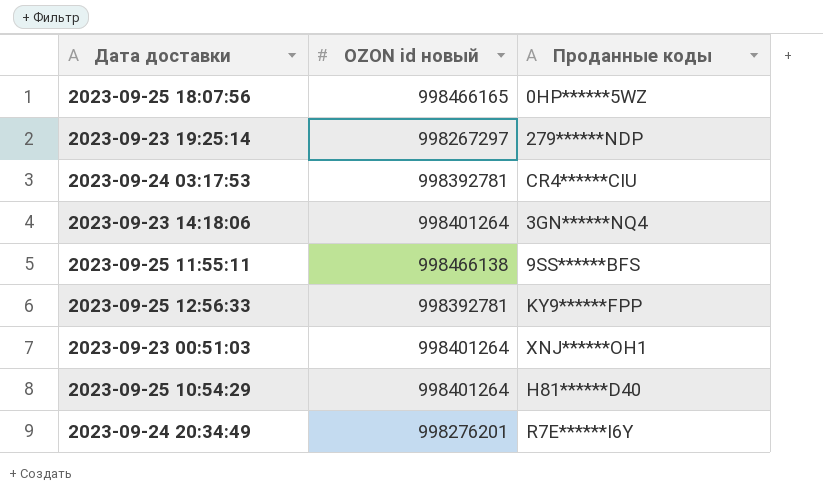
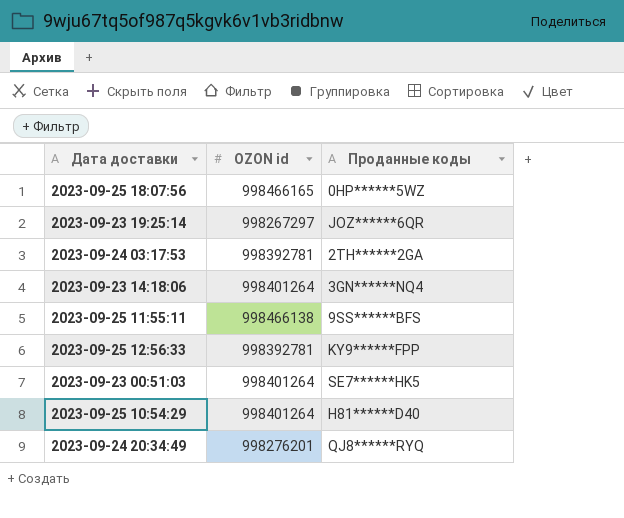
column name: OZON id новый -> OZON id
2023-09-23 19:25:14 | Проданные коды: 279******NDP -> JOZ******6QR
2023-09-24 03:17:53 | Проданные коды: CR4******CIU -> 2TH******2GA
2023-09-23 00:51:03 | Проданные коды: XNJ******OH1 -> SE7******HK5
2023-09-24 20:34:49 | Проданные коды: R7E******I6Y -> QJ8******RYQ

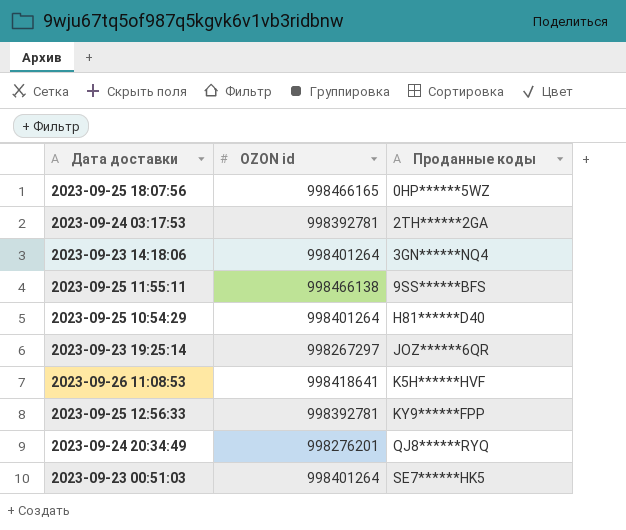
row order: none -> Проданные коды ascending
row 2023-09-26 11:08:53: none -> 998418641 | K5H******HVF

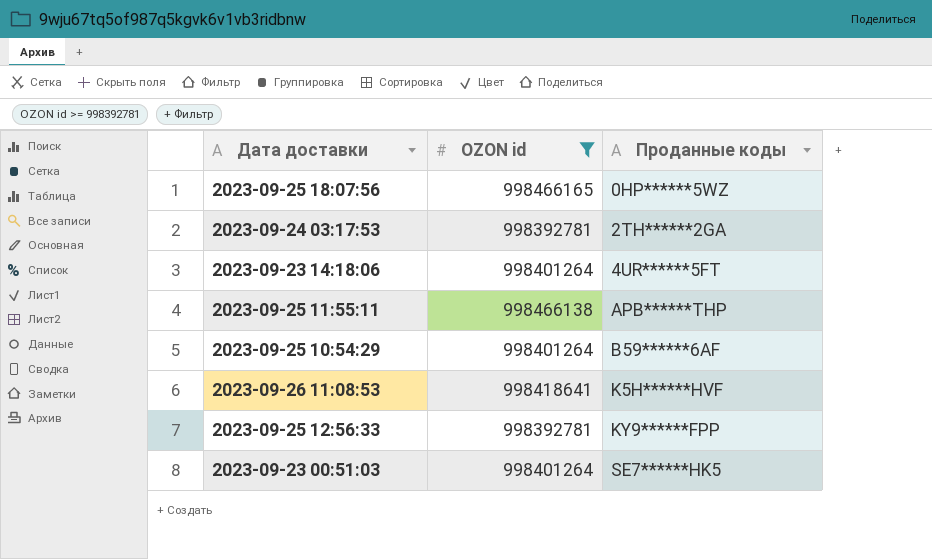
filter: none -> OZON id >= 998392781
2023-09-23 14:18:06 | Проданные коды: 3GN******NQ4 -> 4UR******5FT
2023-09-25 11:55:11 | Проданные коды: 9SS******BFS -> APB******THP
2023-09-25 10:54:29 | Проданные коды: H81******D40 -> B59******6AF

